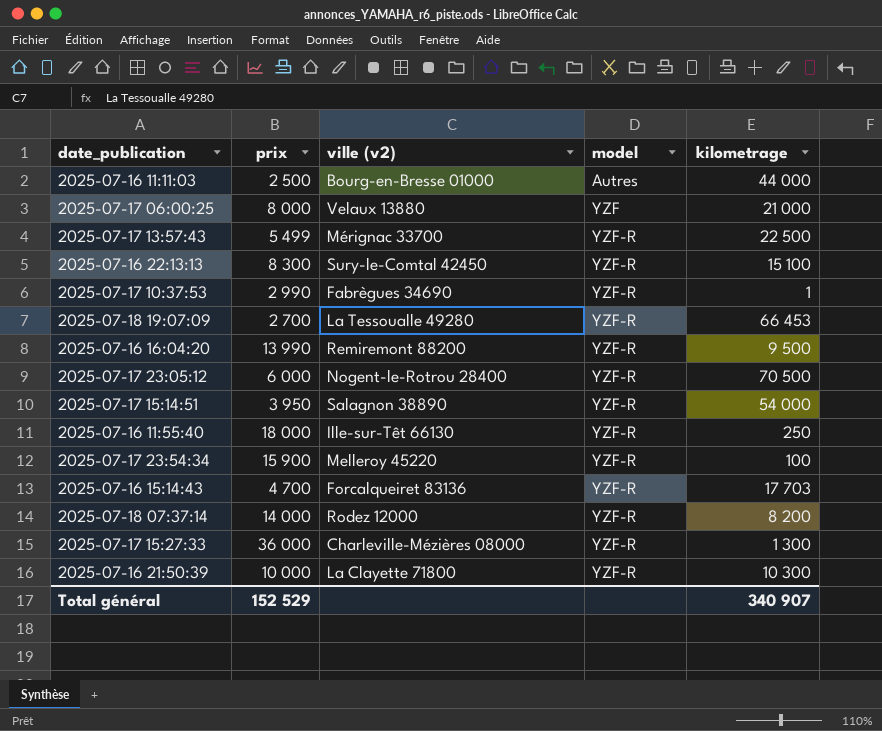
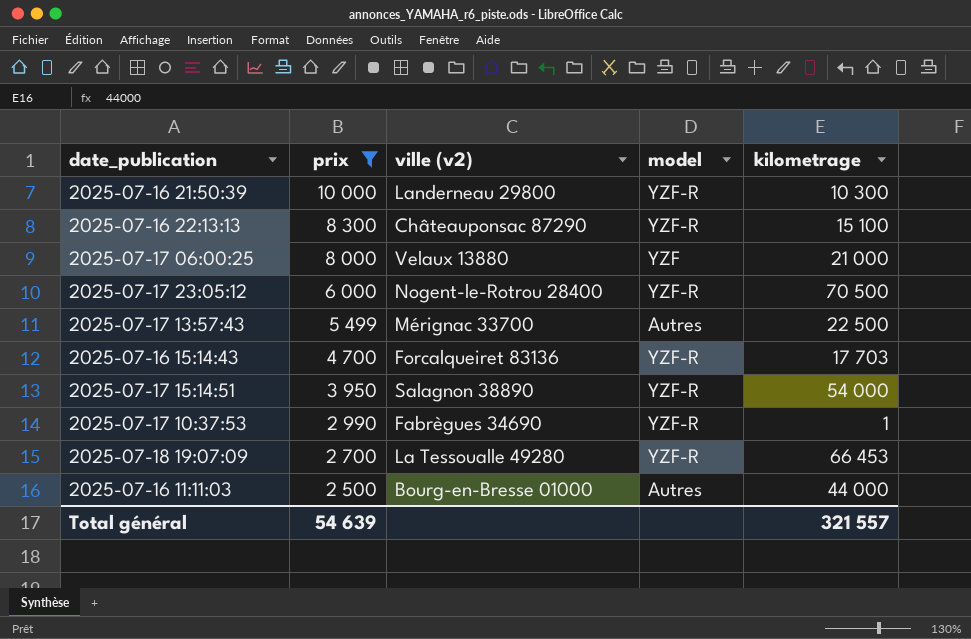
filter: none -> prix <= 10 000
row order: model ascending -> prix descending
2025-07-16 21:50:39 | ville (v2): La Clayette 71800 -> Landerneau 29800
2025-07-16 22:13:13 | ville (v2): Sury-le-Comtal 42450 -> Châteauponsac 87290
2025-07-17 13:57:43 | model: YZF-R -> Autres
Total général | prix: 152 529 -> 54 639
Total général | kilometrage: 340 907 -> 321 557

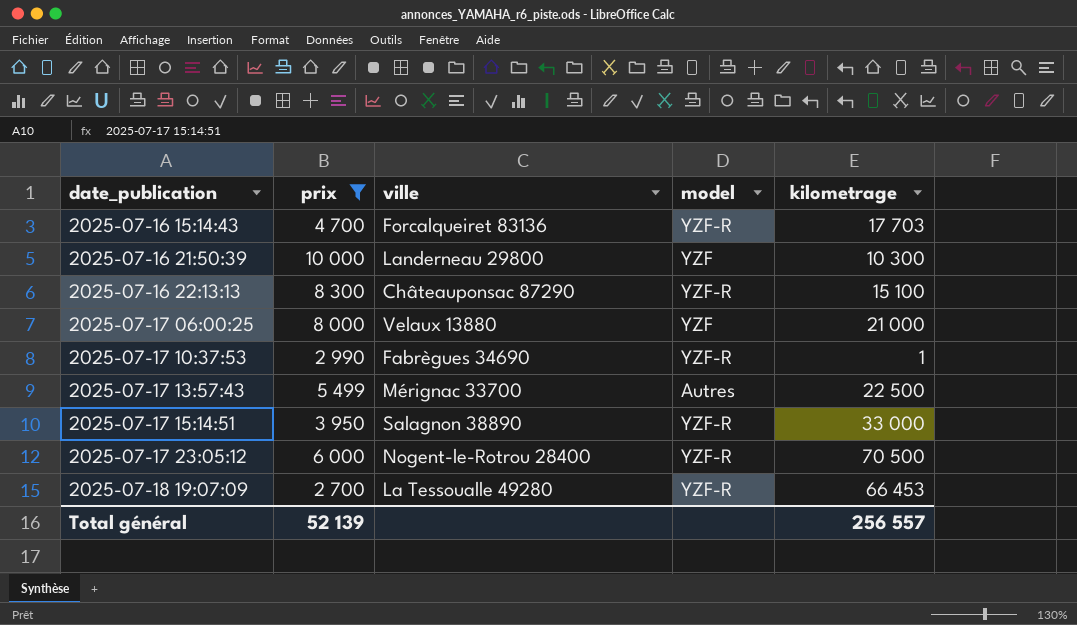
row order: prix descending -> date_publication ascending
column name: ville (v2) -> ville
row 2025-07-16 11:11:03: 2 500 | Bourg-en-Bresse 01000 | Autres | 44 000 -> none
2025-07-16 21:50:39 | model: YZF-R -> YZF
2025-07-17 15:14:51 | kilometrage: 54 000 -> 33 000
Total général | prix: 54 639 -> 52 139
Total général | kilometrage: 321 557 -> 256 557

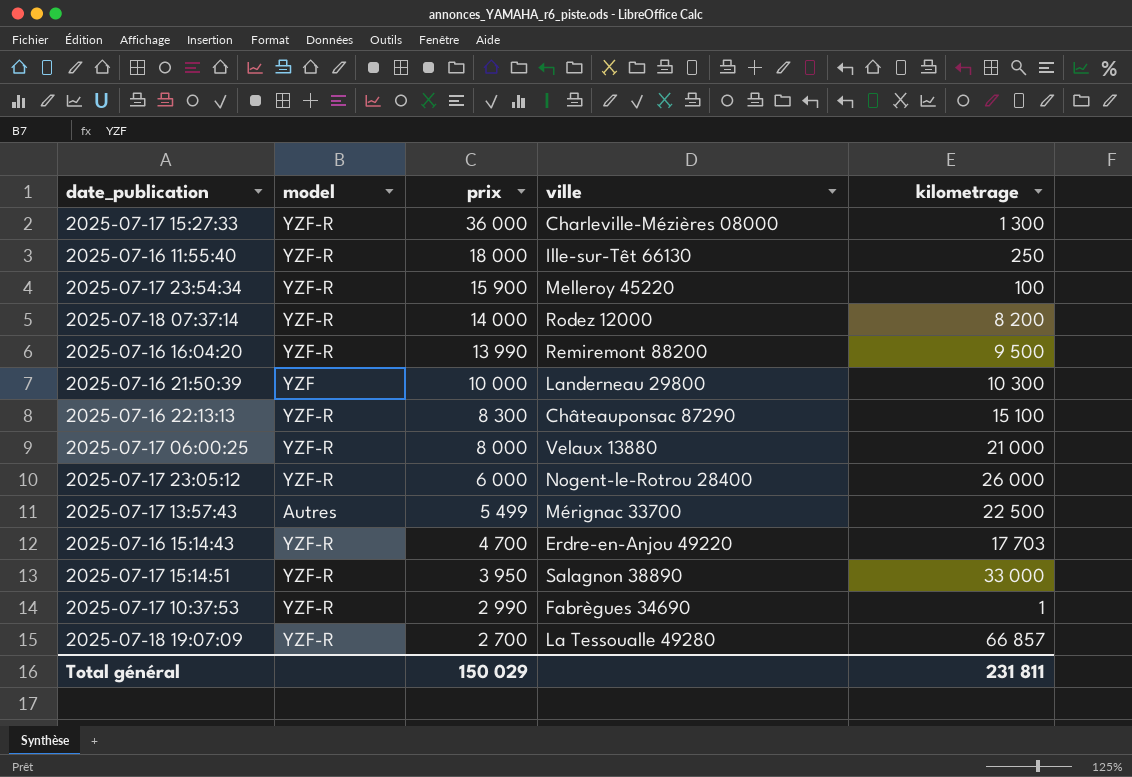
filter: prix <= 10 000 -> none
row order: date_publication ascending -> prix descending
column model | position: 4 -> 2
2025-07-17 06:00:25 | model: YZF -> YZF-R
2025-07-17 23:05:12 | kilometrage: 70 500 -> 26 000
2025-07-16 15:14:43 | ville: Forcalqueiret 83136 -> Erdre-en-Anjou 49220
2025-07-18 19:07:09 | kilometrage: 66 453 -> 66 857
Total général | prix: 52 139 -> 150 029
Total général | kilometrage: 256 557 -> 231 811

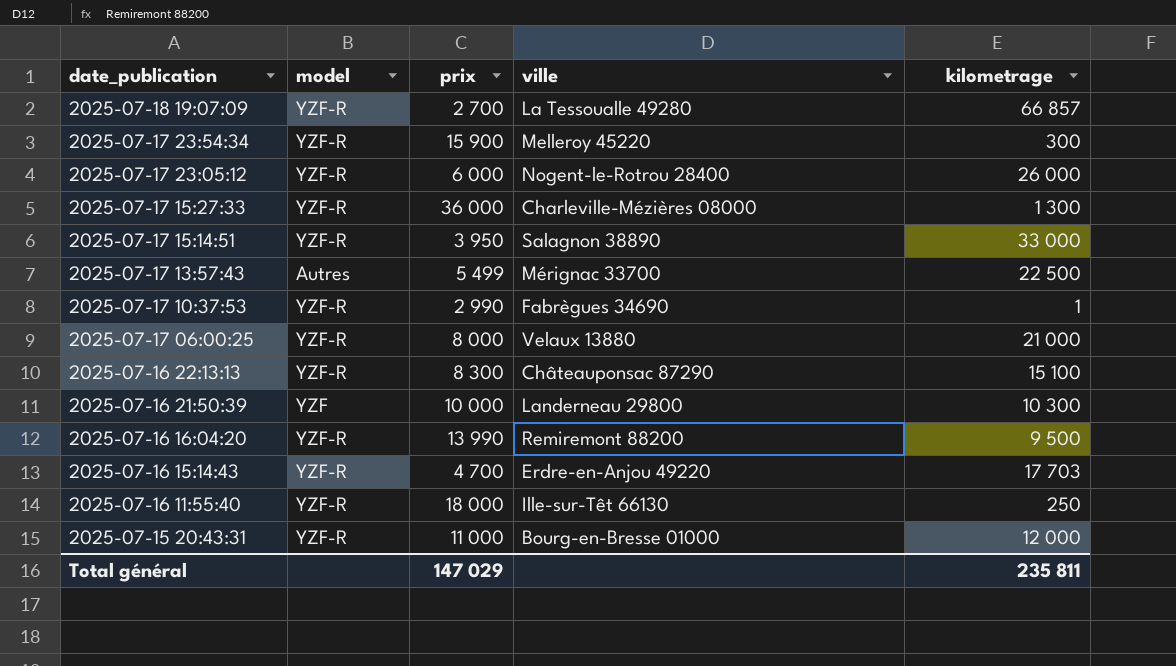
row order: prix descending -> date_publication descending
row 2025-07-18 07:37:14: YZF-R | 14 000 | Rodez 12000 | 8 200 -> none
2025-07-17 23:54:34 | kilometrage: 100 -> 300
row 2025-07-15 20:43:31: none -> YZF-R | 11 000 | Bourg-en-Bresse 01000 | 12 000
Total général | prix: 150 029 -> 147 029
Total général | kilometrage: 231 811 -> 235 811

